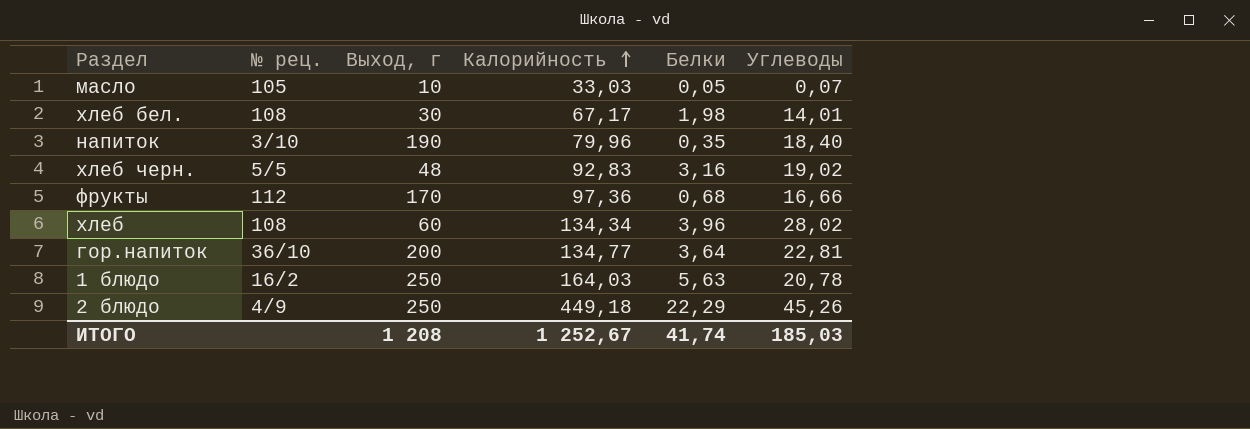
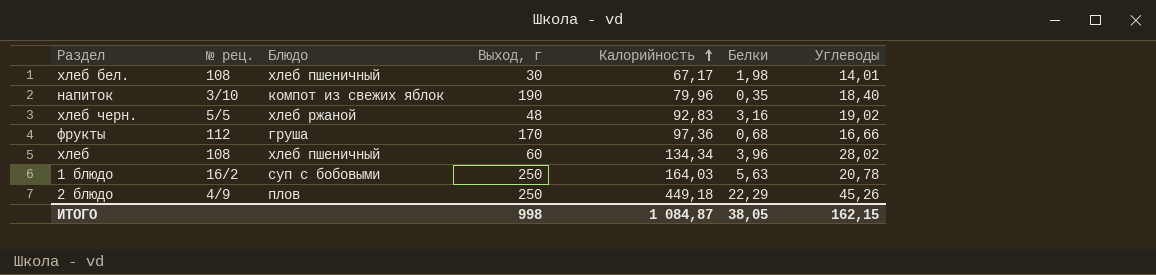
column Блюдо | position: none -> 3
row масло: 105 | 10 | 33,03 | 0,05 | 0,07 -> none
row гор.напиток: 36/10 | 200 | 134,77 | 3,64 | 22,81 -> none
ИТОГО | Выход, г: 1 208 -> 998
ИТОГО | Калорийность: 1 252,67 -> 1 084,87
ИТОГО | Белки: 41,74 -> 38,05
ИТОГО | Углеводы: 185,03 -> 162,15

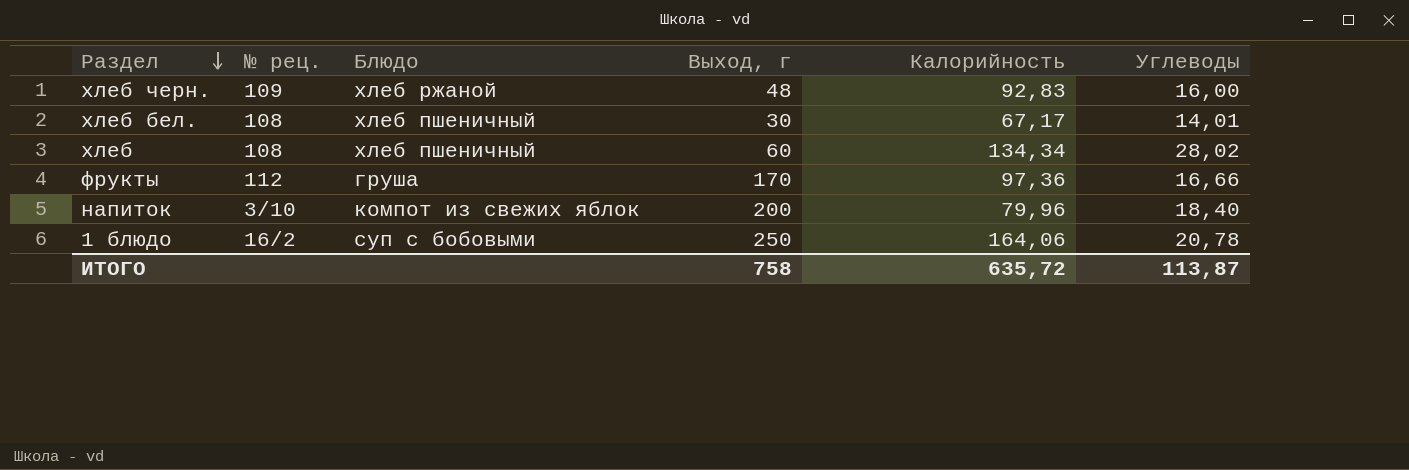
row order: Калорийность ascending -> Раздел descending
column Белки | position: 6 -> none
row 2 блюдо: 4/9 | плов | 250 | 449,18 | 22,29 | 45,26 -> none
хлеб черн. | № рец.: 5/5 -> 109
хлеб черн. | Углеводы: 19,02 -> 16,00
напиток | Выход, г: 190 -> 200
1 блюдо | Калорийность: 164,03 -> 164,06
ИТОГО | Выход, г: 998 -> 758
ИТОГО | Калорийность: 1 084,87 -> 635,72
ИТОГО | Углеводы: 162,15 -> 113,87

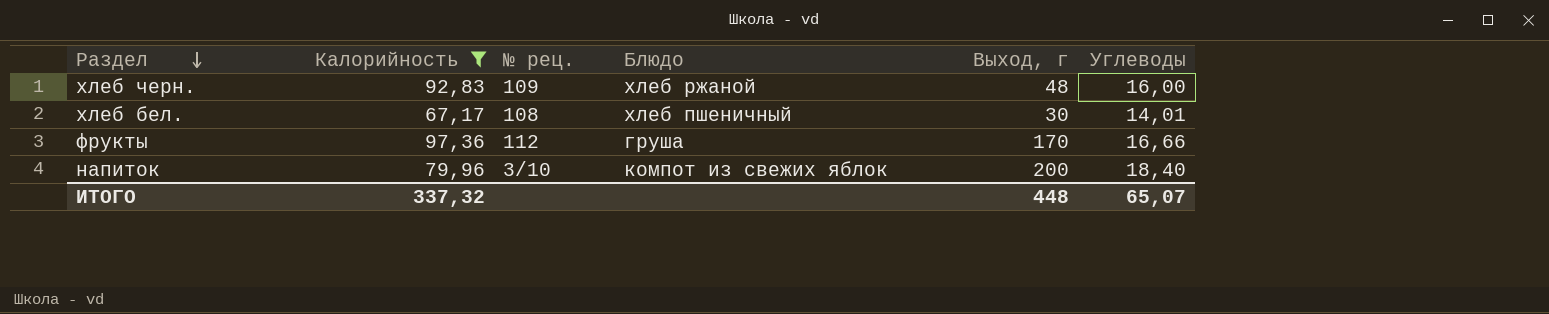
filter: none -> Калорийность <= 97,36
column Калорийность | position: 5 -> 2
ИТОГО | Калорийность: 635,72 -> 337,32
ИТОГО | Выход, г: 758 -> 448
ИТОГО | Углеводы: 113,87 -> 65,07

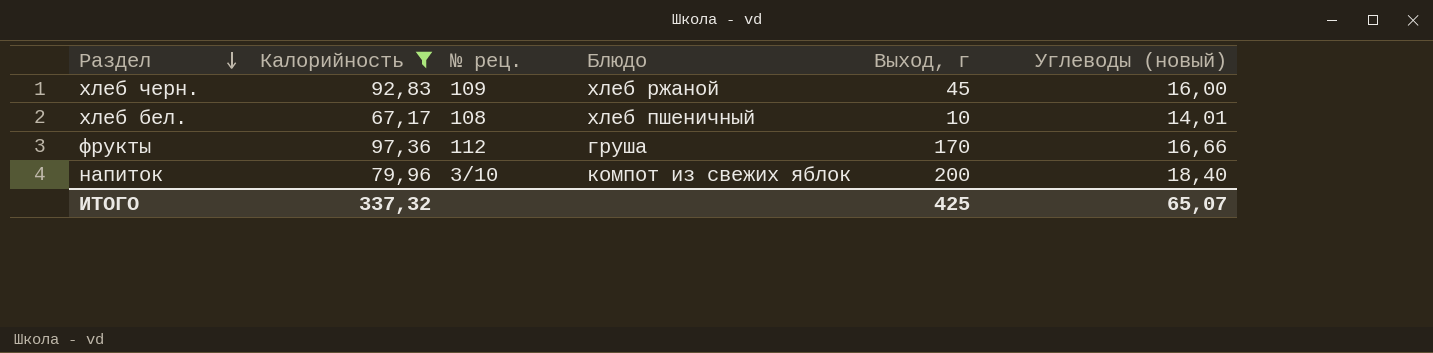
column name: Углеводы -> Углеводы (новый)
хлеб черн. | Выход, г: 48 -> 45
хлеб бел. | Выход, г: 30 -> 10
ИТОГО | Выход, г: 448 -> 425

